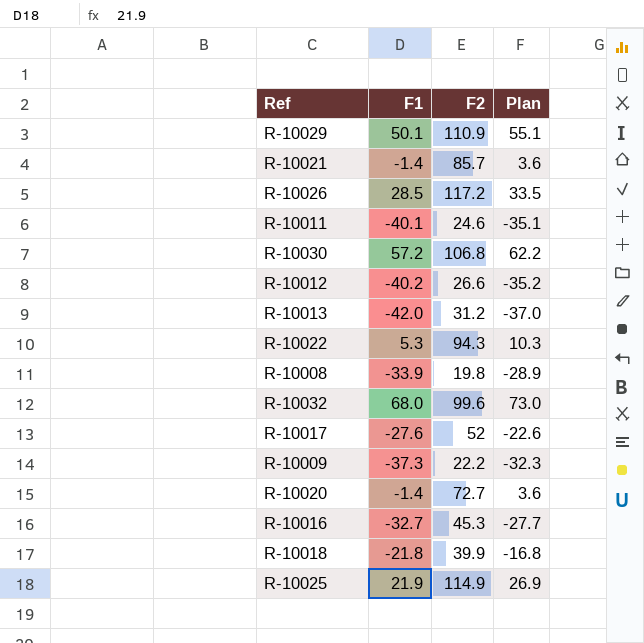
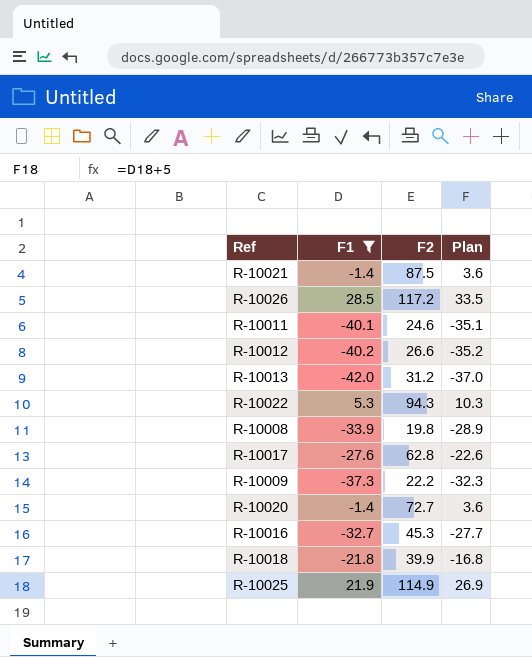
filter: none -> F1 <= 28.5
R-10021 | F2: 85.7 -> 87.5
R-10017 | F2: 52 -> 62.8

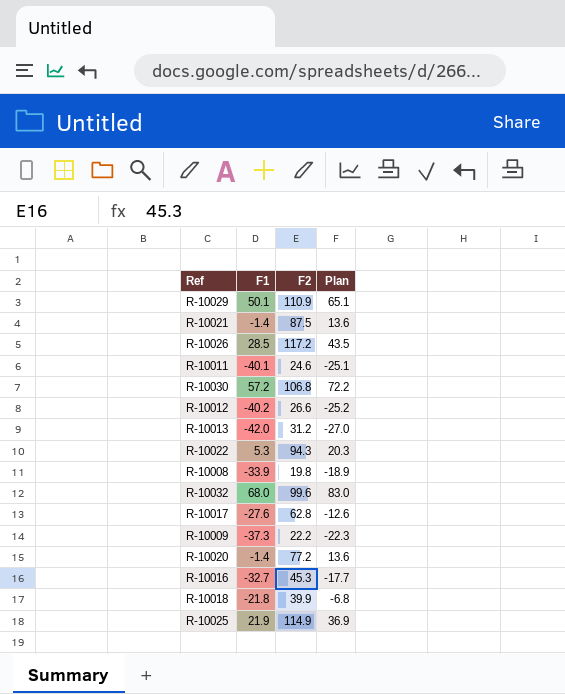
filter: F1 <= 28.5 -> none
column Plan | formula: [F1] + 5 -> [F1] + 15
R-10020 | F2: 72.7 -> 77.2

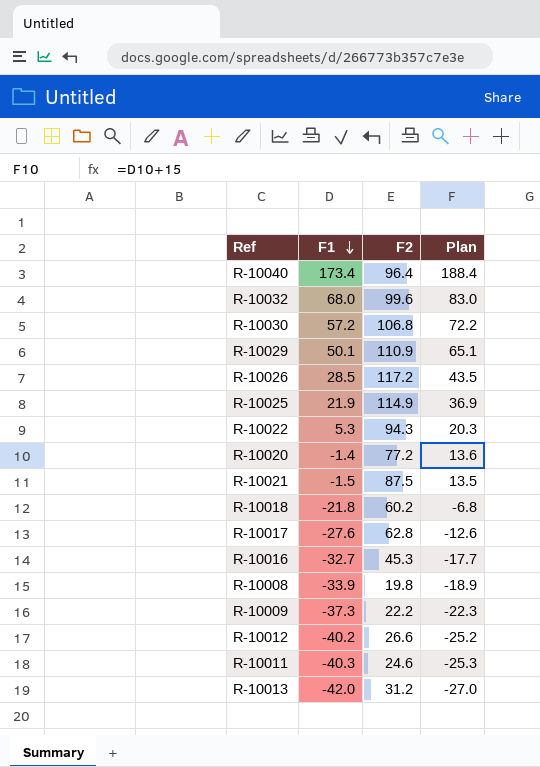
row order: none -> F1 descending
row R-10040: none -> 173.4 | 96.4 | 188.4
R-10021 | F1: -1.4 -> -1.5
R-10021 | Plan: 13.6 -> 13.5
R-10018 | F2: 39.9 -> 60.2
R-10011 | F1: -40.1 -> -40.3
R-10011 | Plan: -25.1 -> -25.3

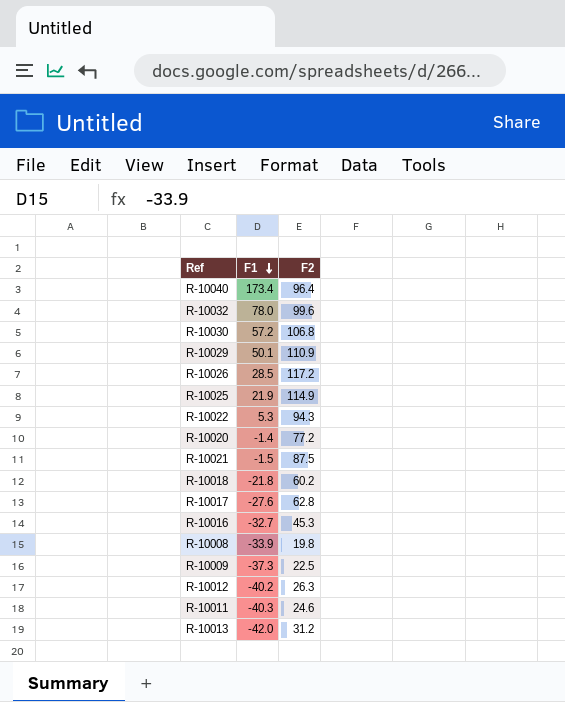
column Plan | formula: [F1] + 15 -> none
R-10032 | F1: 68.0 -> 78.0
R-10009 | F2: 22.2 -> 22.5
R-10012 | F2: 26.6 -> 26.3

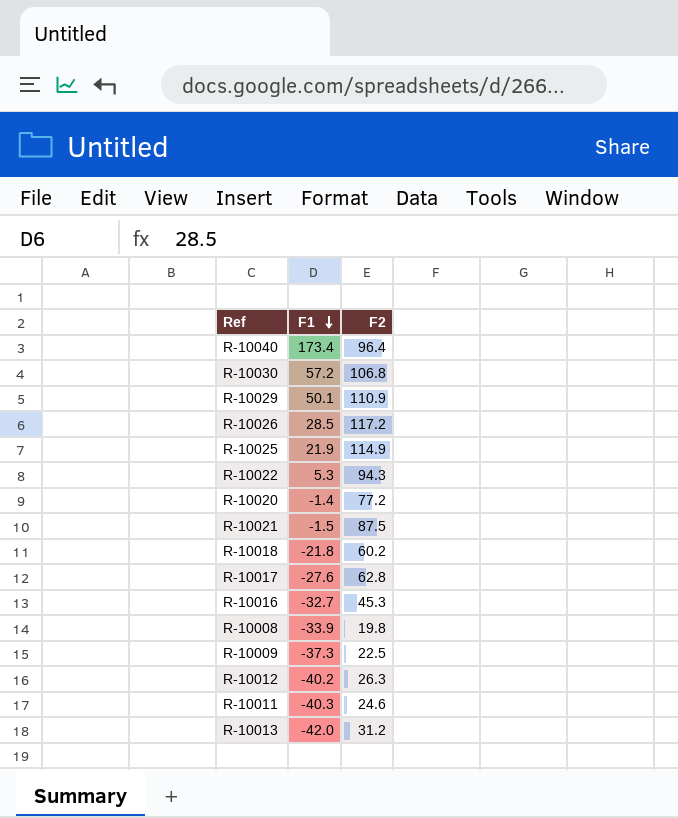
row R-10032: 78.0 | 99.6 -> none

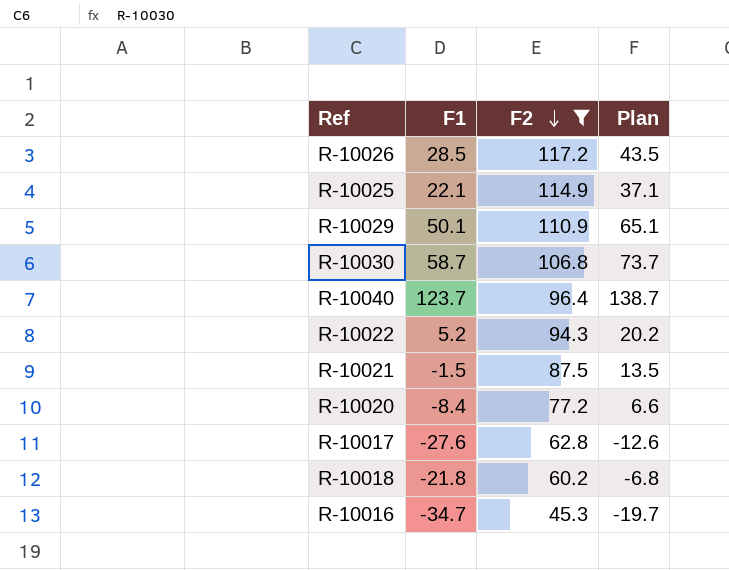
filter: none -> F2 >= 45.3
row order: F1 descending -> F2 descending
column Plan | formula: none -> [F1] + 15
R-10025 | F1: 21.9 -> 22.1
R-10030 | F1: 57.2 -> 58.7
R-10040 | F1: 173.4 -> 123.7
R-10022 | F1: 5.3 -> 5.2
R-10020 | F1: -1.4 -> -8.4
R-10016 | F1: -32.7 -> -34.7

